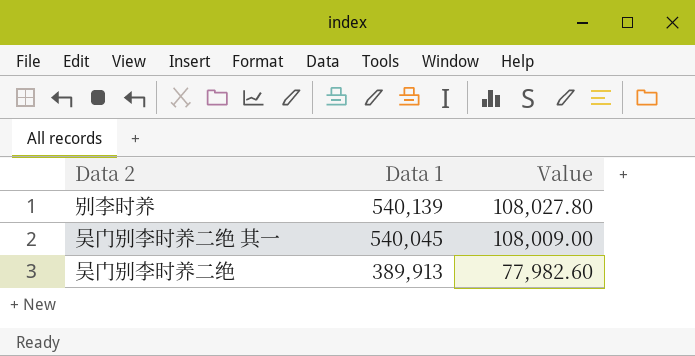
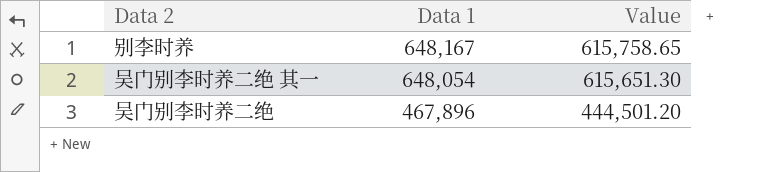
column Value | formula: [Data 1] * 0.2 -> [Data 1] * 0.95
别李时养 | Data 1: 540,139 -> 648,167
吴门别李时养二绝 其一 | Data 1: 540,045 -> 648,054
吴门别李时养二绝 | Data 1: 389,913 -> 467,896

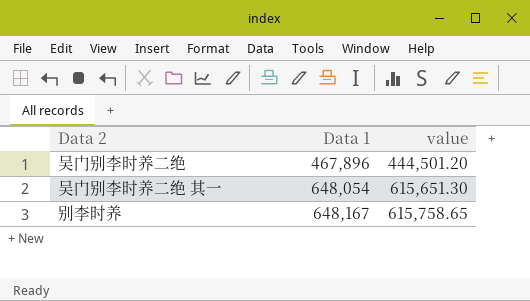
row order: Data 1 descending -> Data 1 ascending
column name: Value -> value

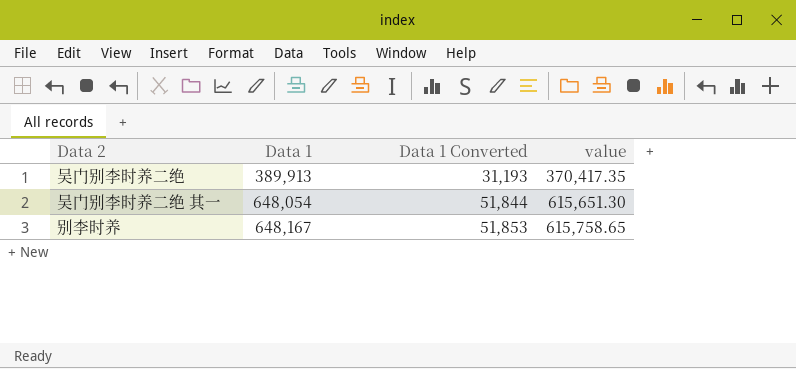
column Data 1 Converted | formula: none -> [Data 1] * 0.08
吴门别李时养二绝 | Data 1: 467,896 -> 389,913
吴门别李时养二绝 | value: 444,501.20 -> 370,417.35

